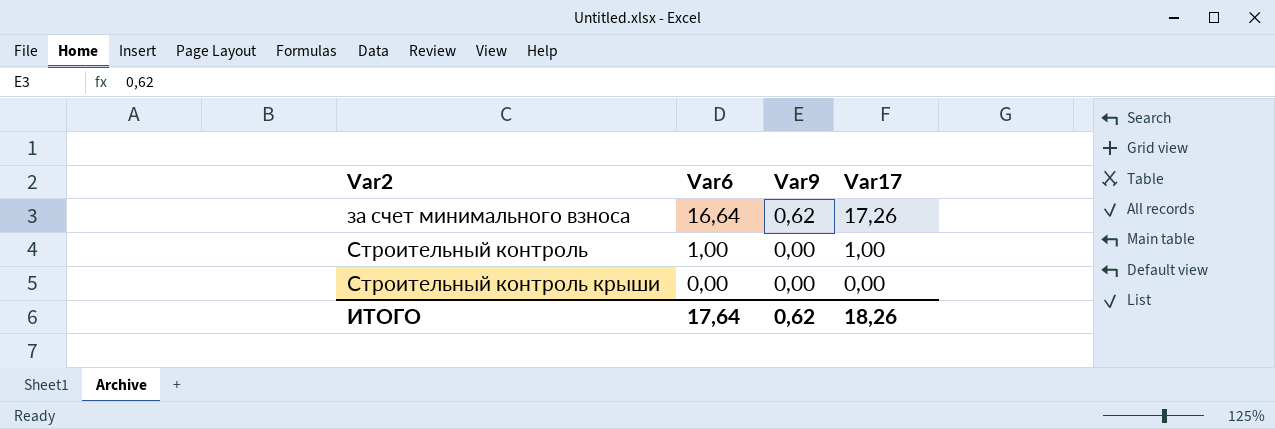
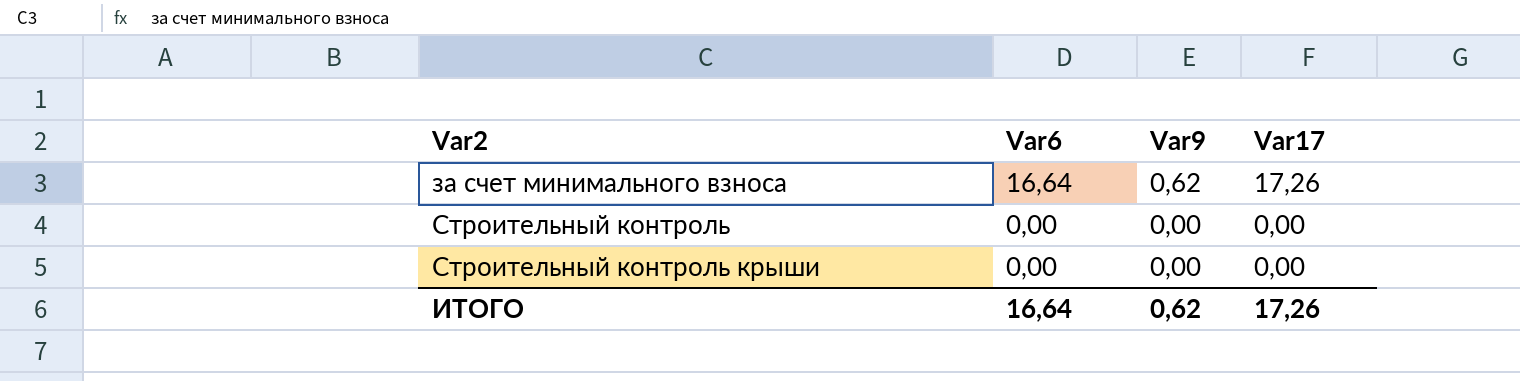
Строительный контроль | Var6: 1,00 -> 0,00
Строительный контроль | Var17: 1,00 -> 0,00
ИТОГО | Var6: 17,64 -> 16,64
ИТОГО | Var17: 18,26 -> 17,26

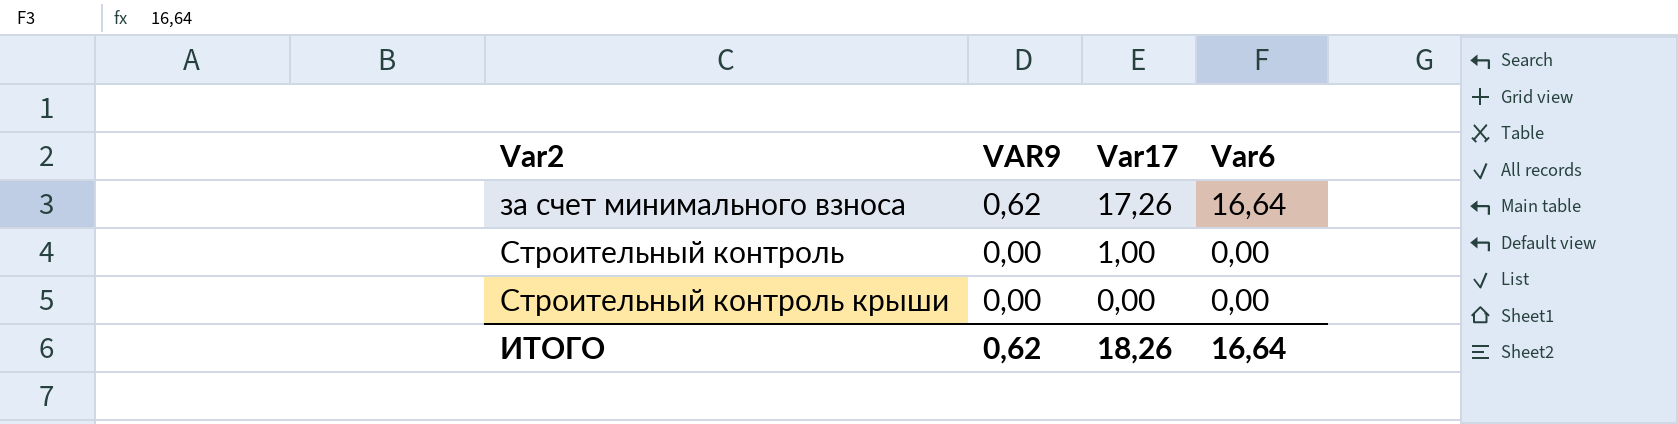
column name: Var9 -> VAR9
column Var6 | position: 2 -> 4
Строительный контроль | Var17: 0,00 -> 1,00
ИТОГО | Var17: 17,26 -> 18,26

